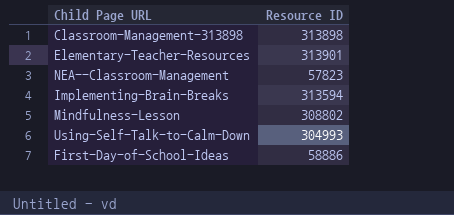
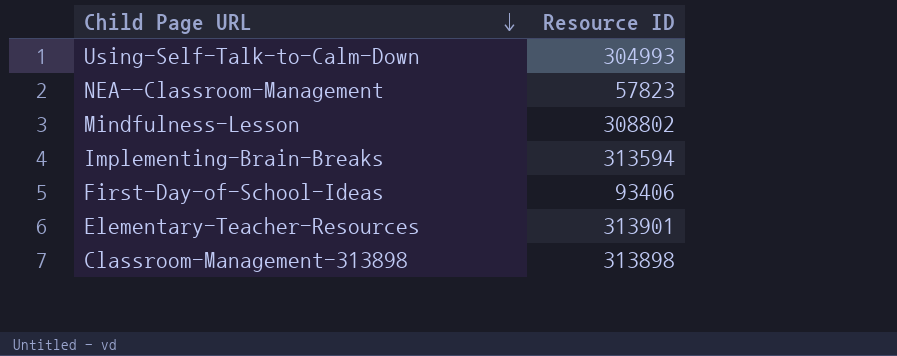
row order: none -> Child Page URL descending
First-Day-of-School-Ideas | Resource ID: 58886 -> 93406

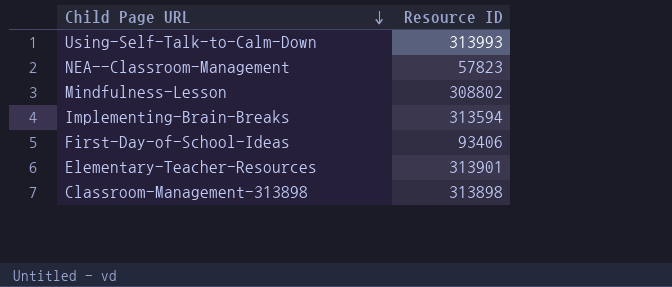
Using-Self-Talk-to-Calm-Down | Resource ID: 304993 -> 313993

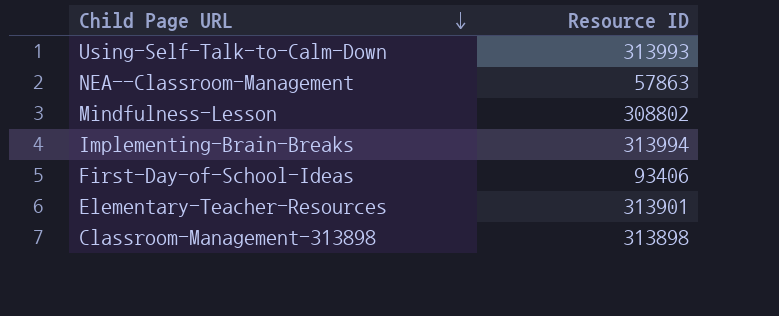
NEA--Classroom-Management | Resource ID: 57823 -> 57863
Implementing-Brain-Breaks | Resource ID: 313594 -> 313994

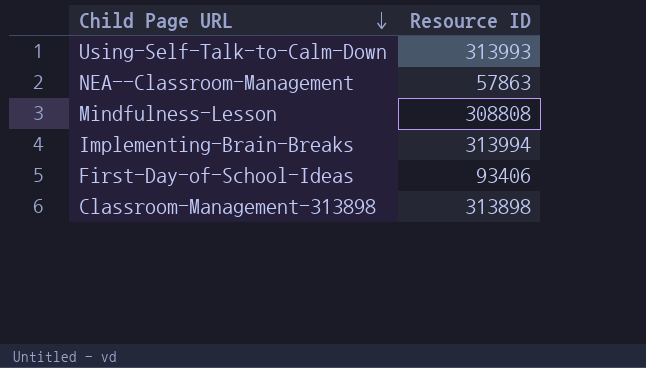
row Elementary-Teacher-Resources: 313901 -> none
Mindfulness-Lesson | Resource ID: 308802 -> 308808

